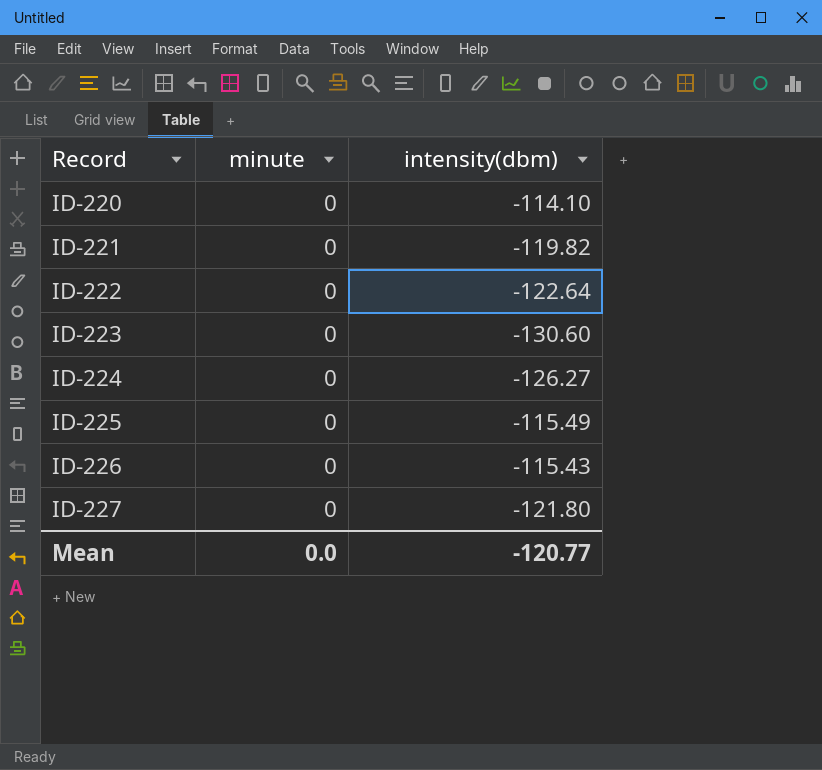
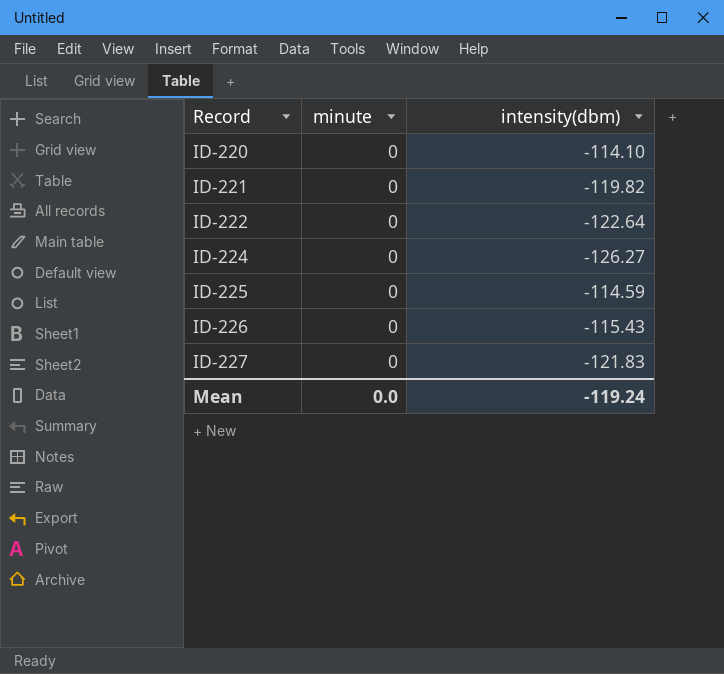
row ID-223: 0 | -130.60 -> none
ID-225 | intensity(dbm): -115.49 -> -114.59
ID-227 | intensity(dbm): -121.80 -> -121.83
Mean | intensity(dbm): -120.77 -> -119.24

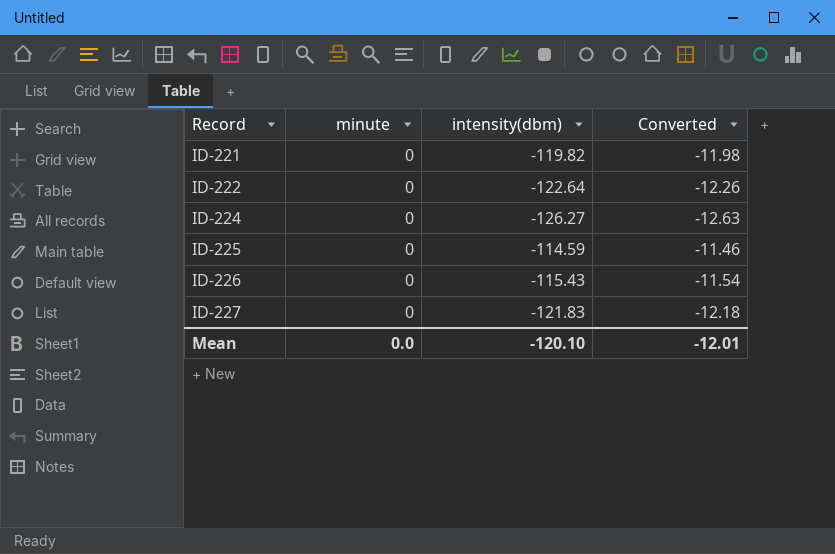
column Converted | formula: none -> [intensity(dbm)] * 0.1
row ID-220: 0 | -114.10 -> none
Mean | intensity(dbm): -119.24 -> -120.10

